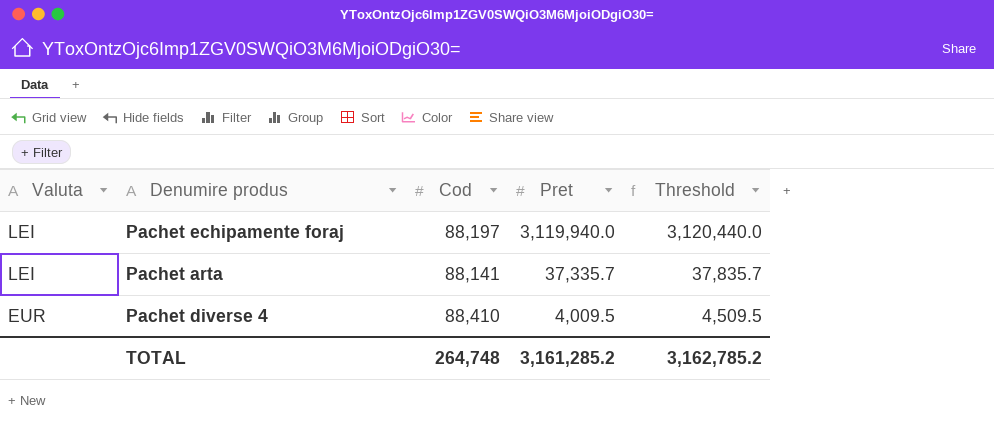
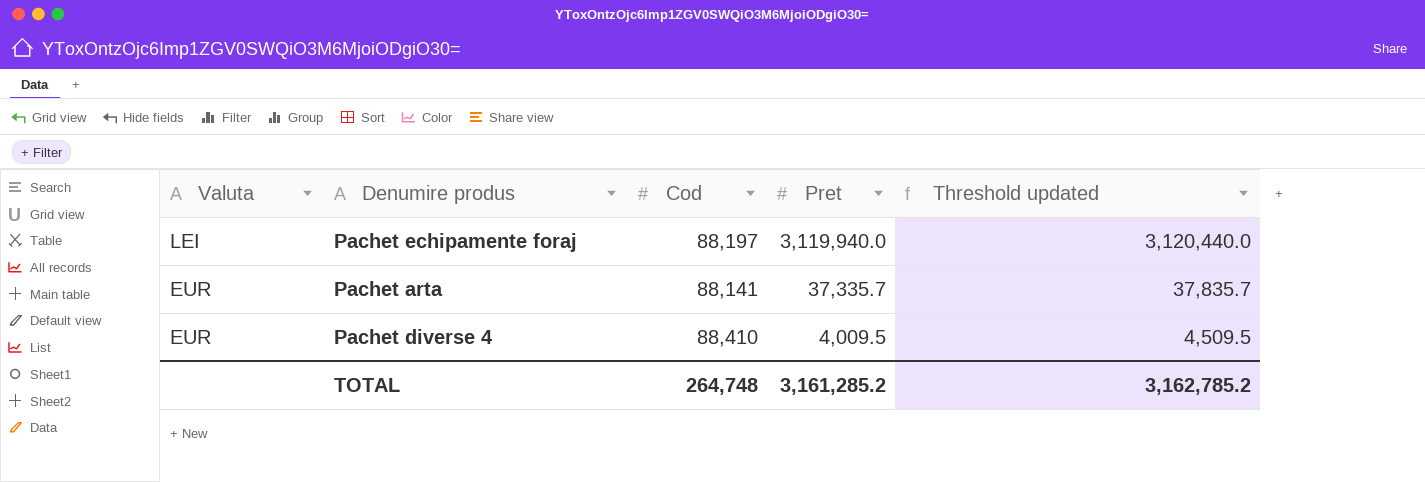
column name: Threshold -> Threshold updated
Pachet arta | Valuta: LEI -> EUR

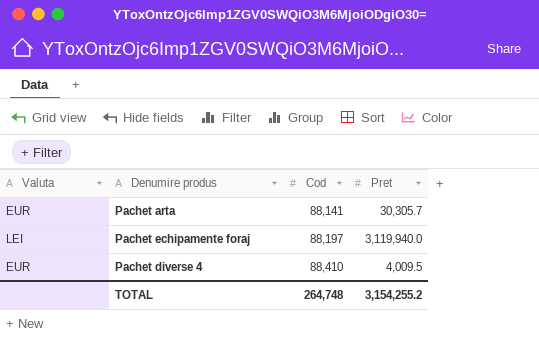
row order: Valuta descending -> Cod ascending
column Threshold updated | formula: [Pret] + 500 -> none
Pachet arta | Pret: 37,335.7 -> 30,305.7
TOTAL | Pret: 3,161,285.2 -> 3,154,255.2

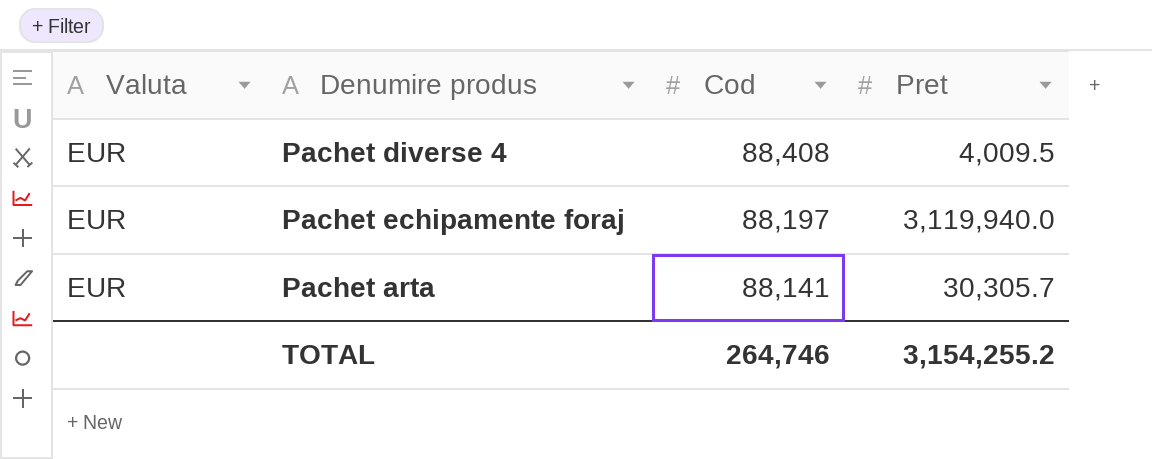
row order: Cod ascending -> Cod descending
Pachet diverse 4 | Cod: 88,410 -> 88,408
Pachet echipamente foraj | Valuta: LEI -> EUR
TOTAL | Cod: 264,748 -> 264,746

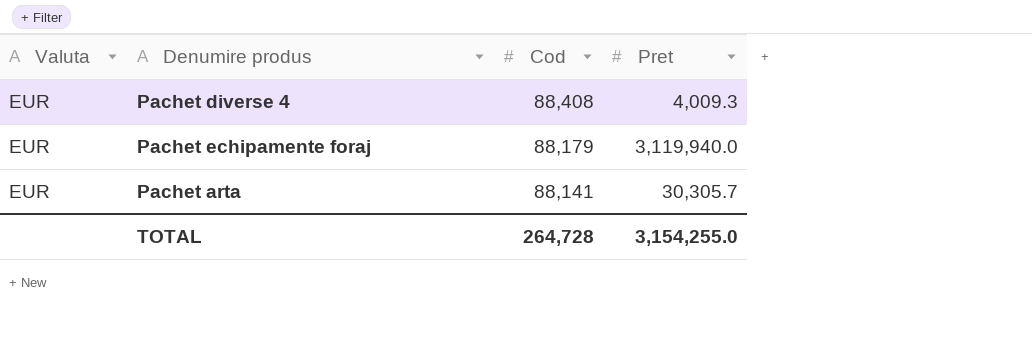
Pachet diverse 4 | Pret: 4,009.5 -> 4,009.3
Pachet echipamente foraj | Cod: 88,197 -> 88,179
TOTAL | Cod: 264,746 -> 264,728
TOTAL | Pret: 3,154,255.2 -> 3,154,255.0

